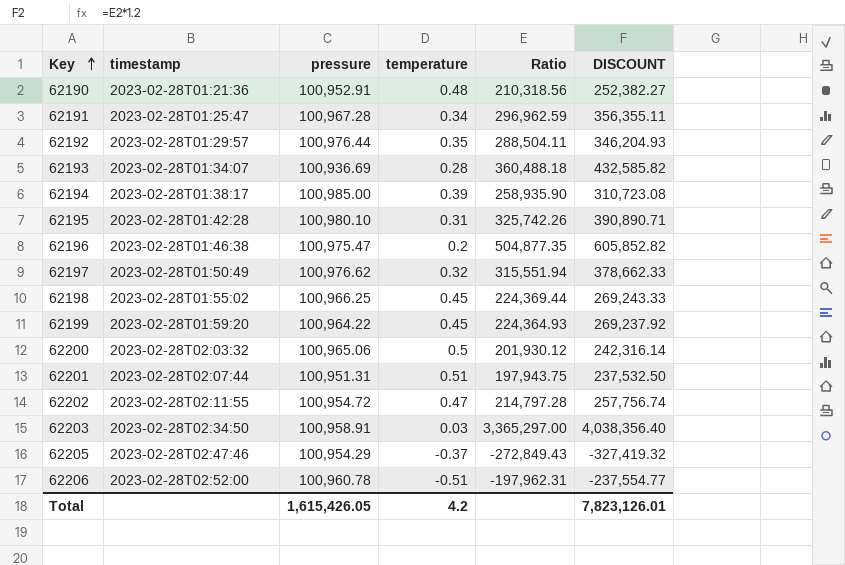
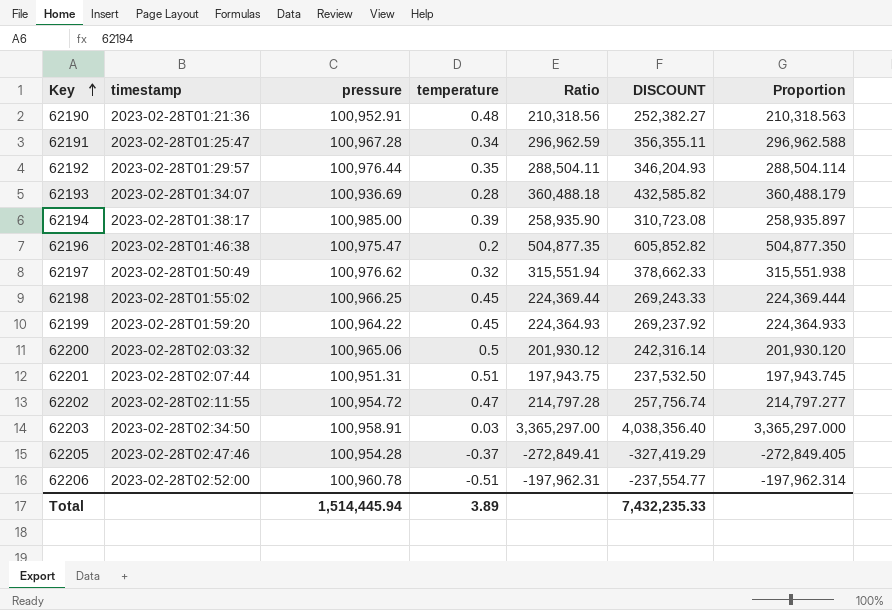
column Proportion | formula: none -> [pressure] / [temperature]
row 62195: 2023-02-28T01:42:28 | 100,980.10 | 0.31 | 325,742.26 | 390,890.71 -> none
62205 | pressure: 100,954.29 -> 100,954.28
62205 | Ratio: -272,849.43 -> -272,849.41
62205 | DISCOUNT: -327,419.32 -> -327,419.29
Total | pressure: 1,615,426.05 -> 1,514,445.94
Total | temperature: 4.2 -> 3.89
Total | DISCOUNT: 7,823,126.01 -> 7,432,235.33

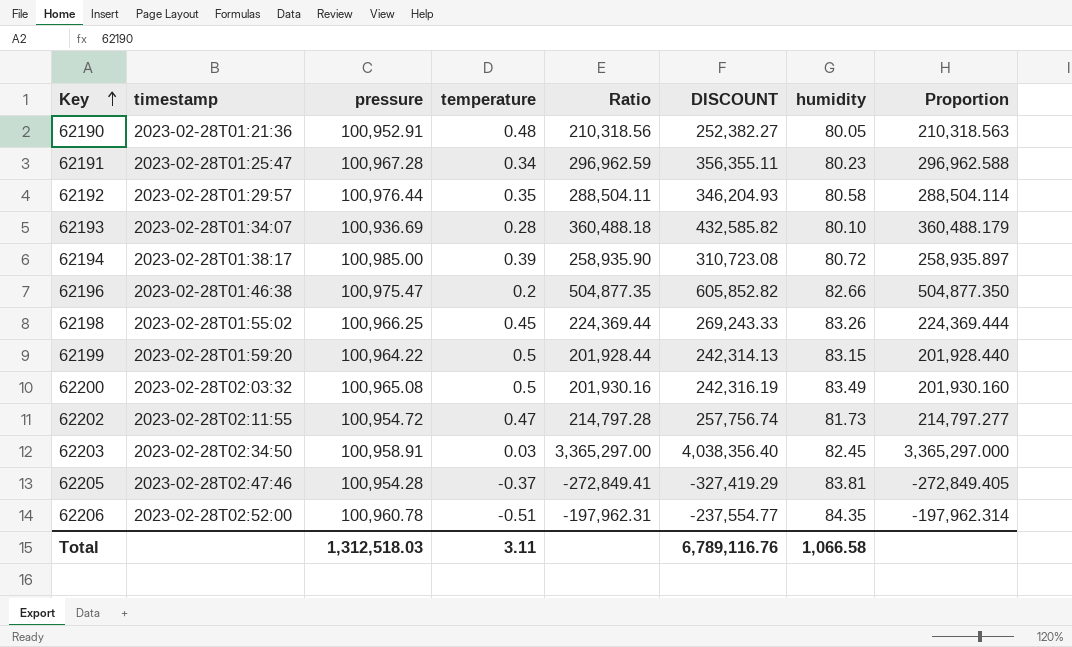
column humidity | position: none -> 7
row 62197: 2023-02-28T01:50:49 | 100,976.62 | 0.32 | 315,551.94 | 378,662.33 | 315,551.938 -> none
row 62201: 2023-02-28T02:07:44 | 100,951.31 | 0.51 | 197,943.75 | 237,532.50 | 197,943.745 -> none
62199 | temperature: 0.45 -> 0.5
62199 | Ratio: 224,364.93 -> 201,928.44
62199 | DISCOUNT: 269,237.92 -> 242,314.13
62199 | Proportion: 224,364.933 -> 201,928.440
62200 | pressure: 100,965.06 -> 100,965.08
62200 | Ratio: 201,930.12 -> 201,930.16
62200 | DISCOUNT: 242,316.14 -> 242,316.19
62200 | Proportion: 201,930.120 -> 201,930.160
Total | pressure: 1,514,445.94 -> 1,312,518.03
Total | temperature: 3.89 -> 3.11
Total | DISCOUNT: 7,432,235.33 -> 6,789,116.76

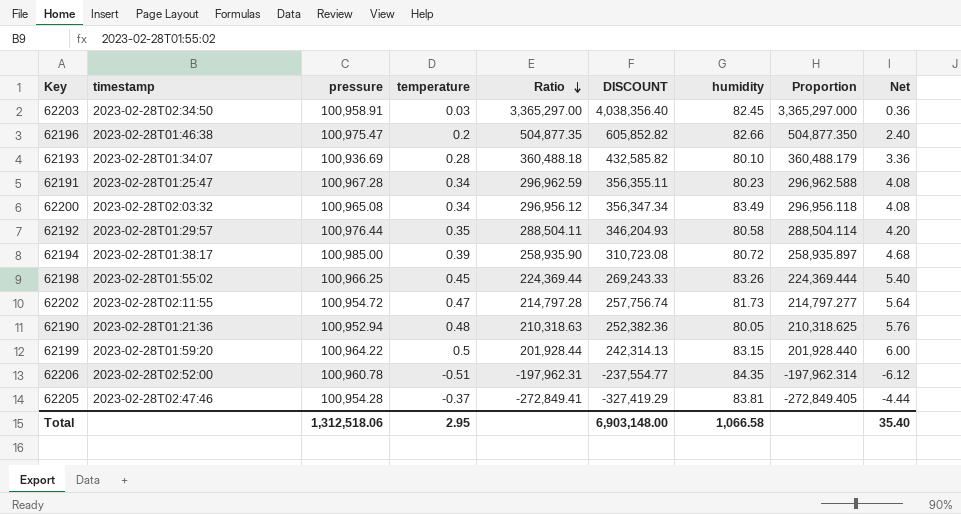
row order: Key ascending -> Ratio descending
column Net | formula: none -> [temperature] * 12
62200 | temperature: 0.5 -> 0.34
62200 | Ratio: 201,930.16 -> 296,956.12
62200 | DISCOUNT: 242,316.19 -> 356,347.34
62200 | Proportion: 201,930.160 -> 296,956.118
62190 | pressure: 100,952.91 -> 100,952.94
62190 | Ratio: 210,318.56 -> 210,318.63
62190 | DISCOUNT: 252,382.27 -> 252,382.36
62190 | Proportion: 210,318.563 -> 210,318.625
Total | pressure: 1,312,518.03 -> 1,312,518.06
Total | temperature: 3.11 -> 2.95
Total | DISCOUNT: 6,789,116.76 -> 6,903,148.00

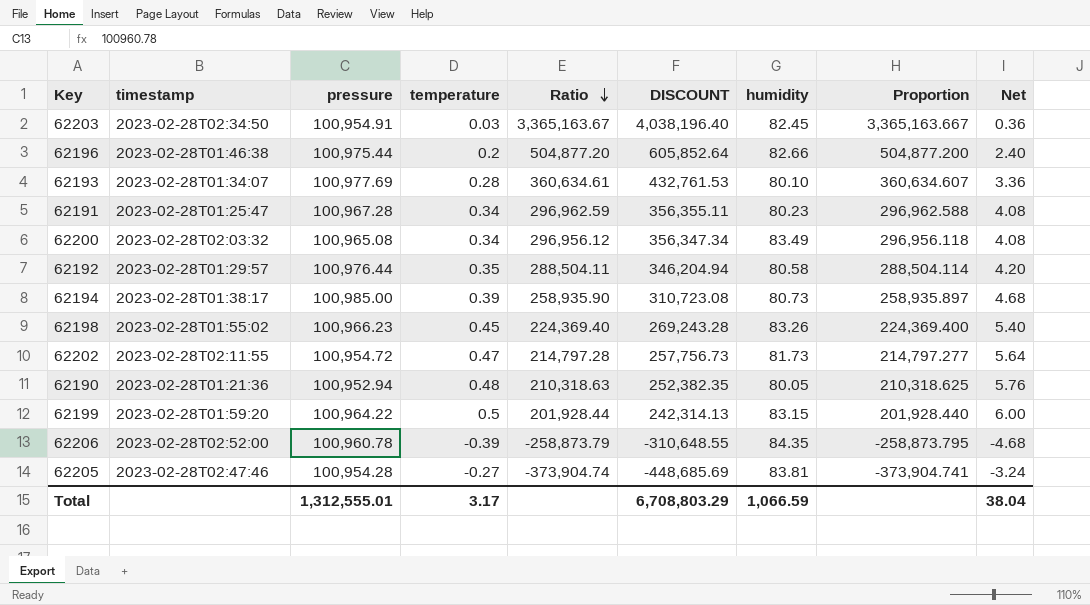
column DISCOUNT | formula: [Ratio] * 1.2 -> [Proportion] * 1.2
62203 | pressure: 100,958.91 -> 100,954.91
62203 | Ratio: 3,365,297.00 -> 3,365,163.67
62203 | Proportion: 3,365,297.000 -> 3,365,163.667
62196 | pressure: 100,975.47 -> 100,975.44
62196 | Ratio: 504,877.35 -> 504,877.20
62196 | Proportion: 504,877.350 -> 504,877.200
62193 | pressure: 100,936.69 -> 100,977.69
62193 | Ratio: 360,488.18 -> 360,634.61
62193 | Proportion: 360,488.179 -> 360,634.607
62194 | humidity: 80.72 -> 80.73
62198 | pressure: 100,966.25 -> 100,966.23
62198 | Ratio: 224,369.44 -> 224,369.40
62198 | Proportion: 224,369.444 -> 224,369.400
62206 | temperature: -0.51 -> -0.39
62206 | Ratio: -197,962.31 -> -258,873.79
62206 | Proportion: -197,962.314 -> -258,873.795
62206 | Net: -6.12 -> -4.68
62205 | temperature: -0.37 -> -0.27
62205 | Ratio: -272,849.41 -> -373,904.74
62205 | Proportion: -272,849.405 -> -373,904.741
62205 | Net: -4.44 -> -3.24
Total | pressure: 1,312,518.06 -> 1,312,555.01
Total | temperature: 2.95 -> 3.17
Total | DISCOUNT: 6,903,148.00 -> 6,708,803.29
Total | humidity: 1,066.58 -> 1,066.59
Total | Net: 35.40 -> 38.04

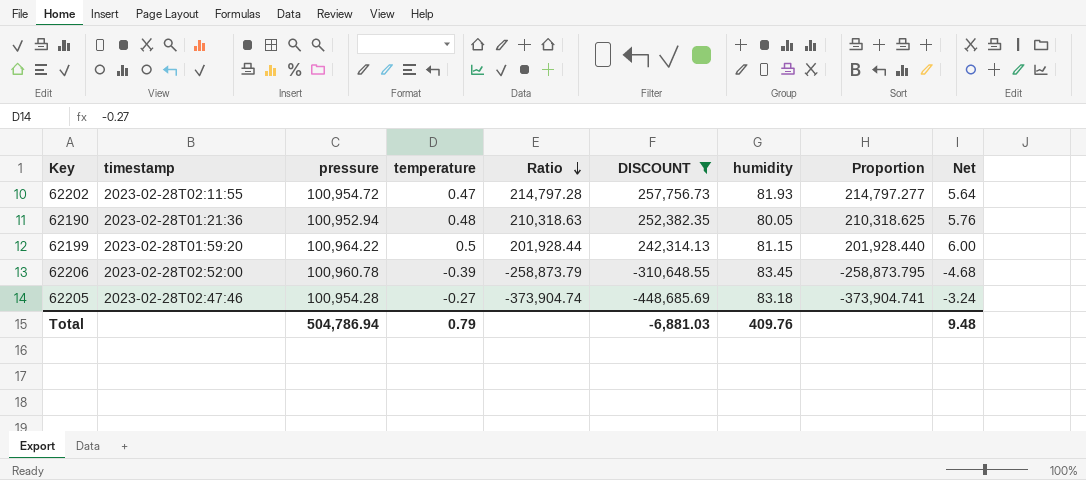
filter: none -> DISCOUNT <= 257,756.73
62202 | humidity: 81.73 -> 81.93
62199 | humidity: 83.15 -> 81.15
62206 | humidity: 84.35 -> 83.45
62205 | humidity: 83.81 -> 83.18
Total | pressure: 1,312,555.01 -> 504,786.94
Total | temperature: 3.17 -> 0.79
Total | DISCOUNT: 6,708,803.29 -> -6,881.03
Total | humidity: 1,066.59 -> 409.76
Total | Net: 38.04 -> 9.48

